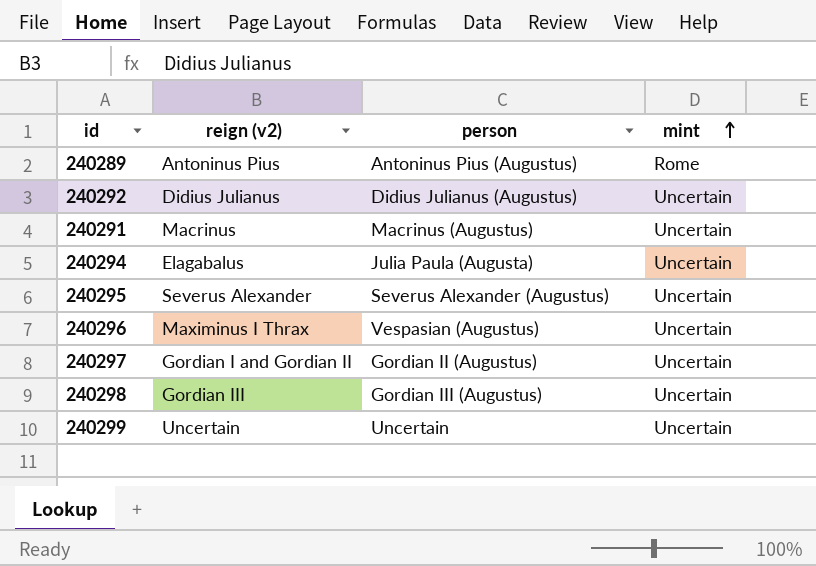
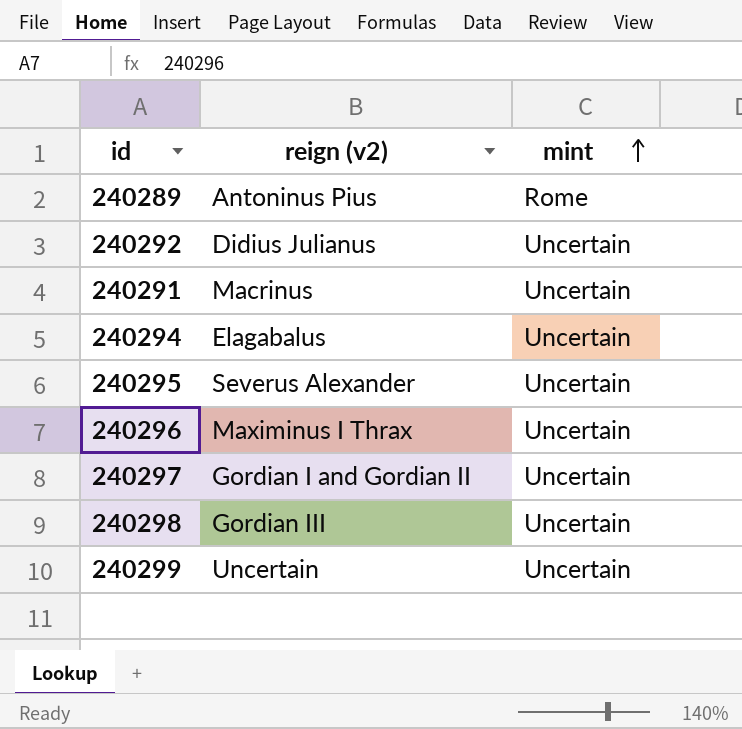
column person | position: 3 -> none

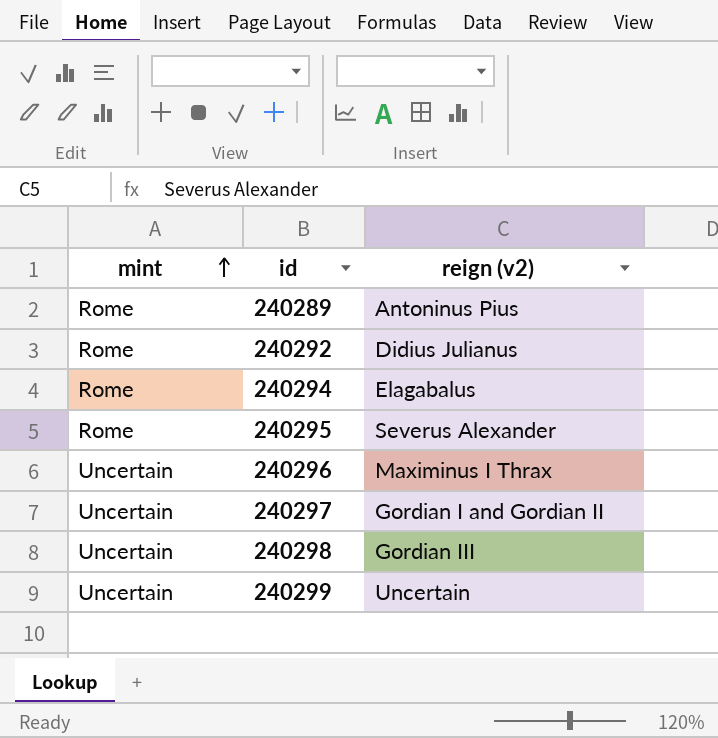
column mint | position: 3 -> 1
row 240291: Macrinus | Uncertain -> none
240292 | mint: Uncertain -> Rome
240294 | mint: Uncertain -> Rome
240295 | mint: Uncertain -> Rome

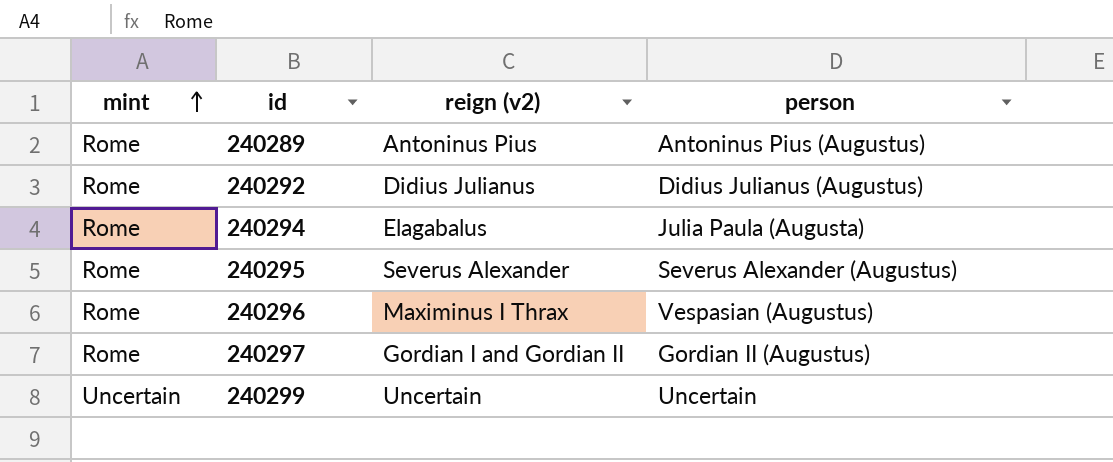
column person | position: none -> 4
row 240298: Uncertain | Gordian III -> none
240296 | mint: Uncertain -> Rome
240297 | mint: Uncertain -> Rome

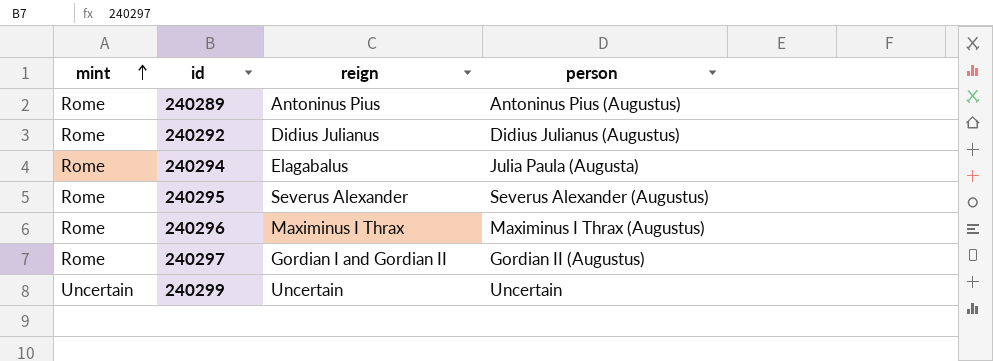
column name: reign (v2) -> reign
240296 | person: Vespasian (Augustus) -> Maximinus I Thrax (Augustus)

